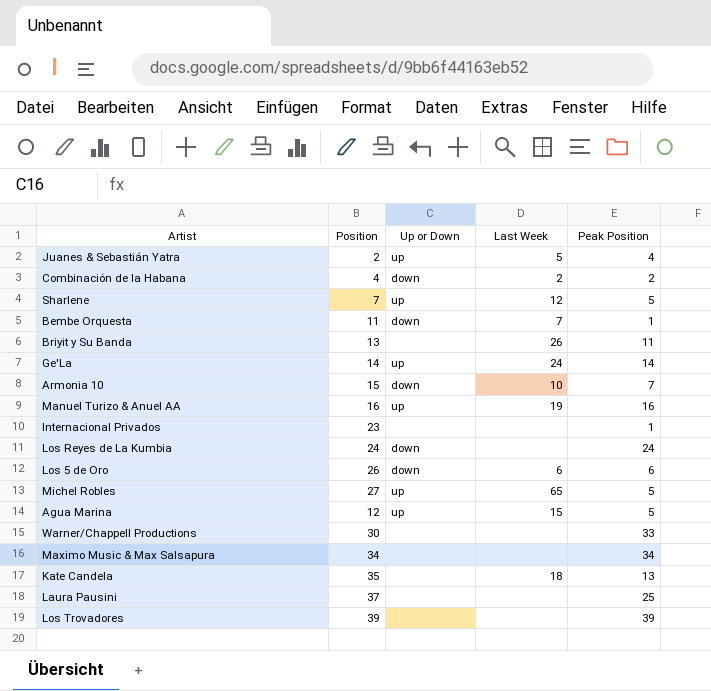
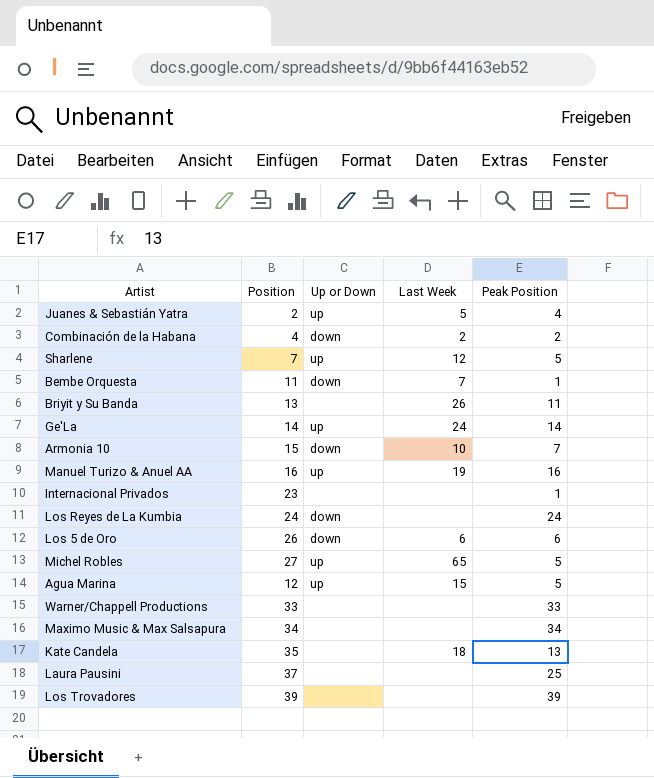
Warner/Chappell Productions | Position: 30 -> 33

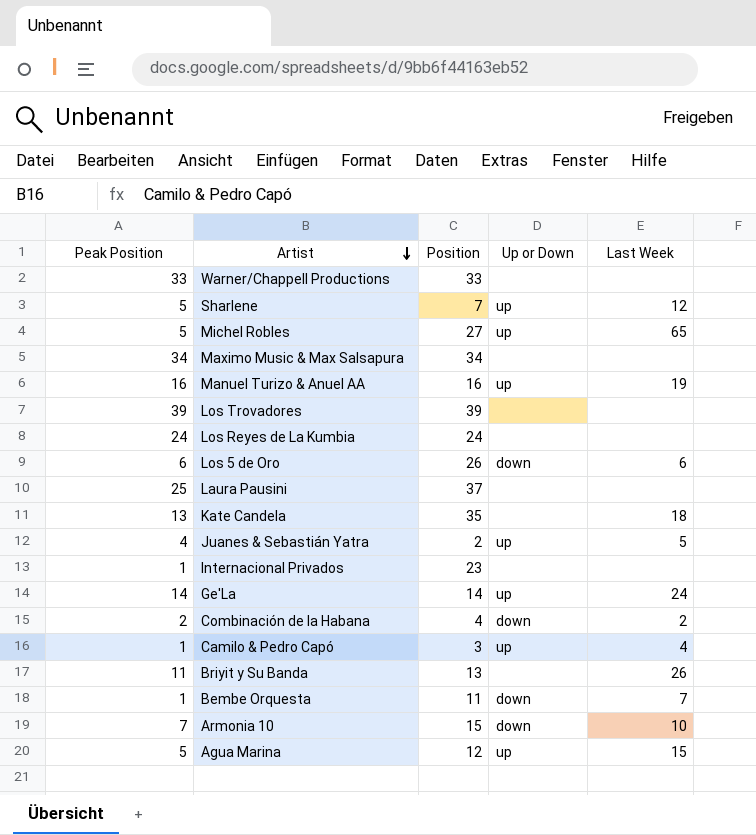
row order: none -> Artist descending
column Peak Position | position: 5 -> 1
Los Reyes de La Kumbia | Up or Down: down -> none
row Camilo & Pedro Capó: none -> 1 | 3 | up | 4

